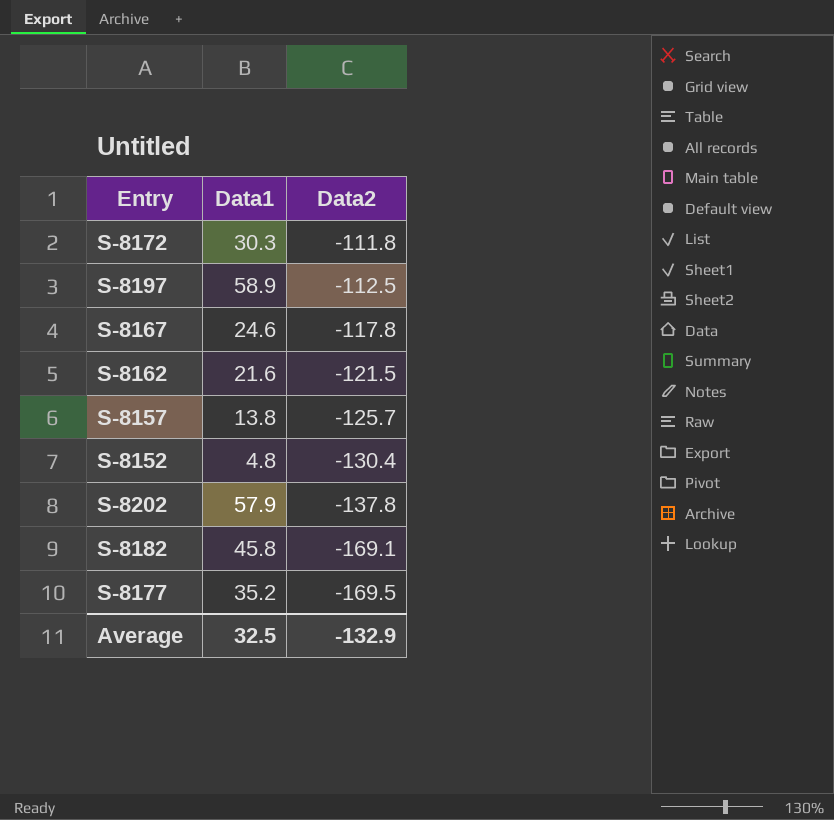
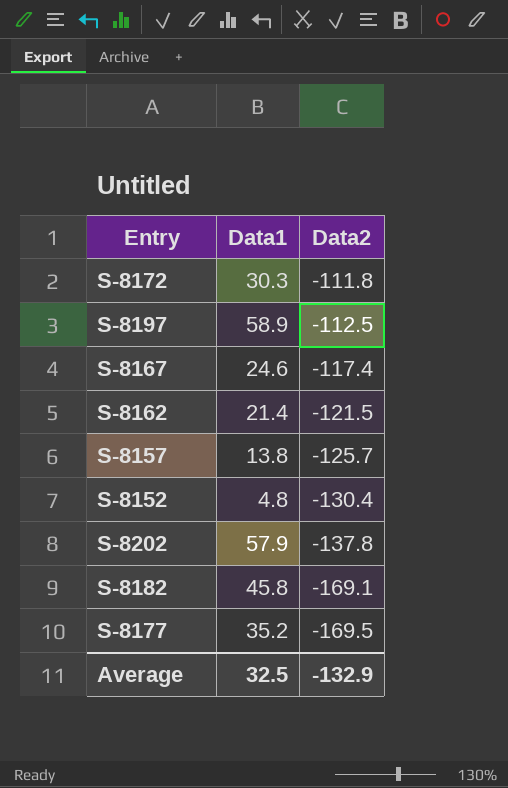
S-8167 | Data2: -117.8 -> -117.4
S-8162 | Data1: 21.6 -> 21.4

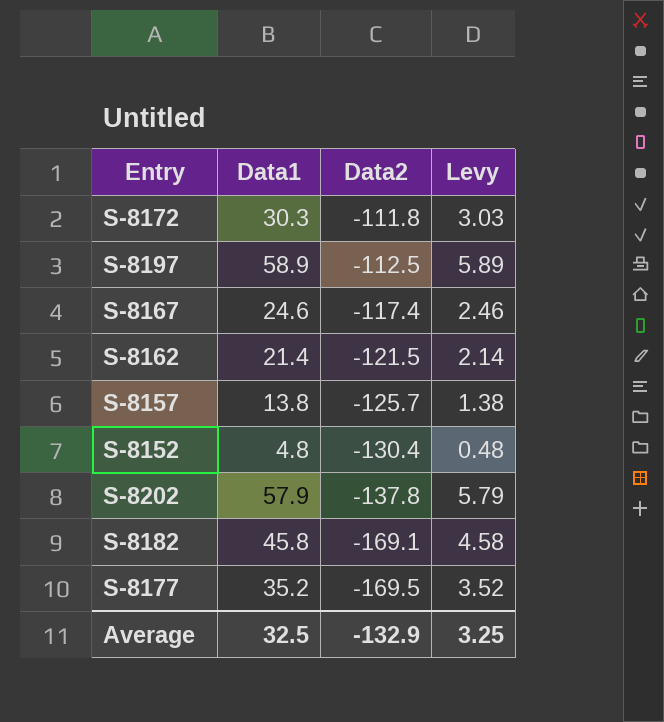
column Levy | formula: none -> [Data1] * 0.1

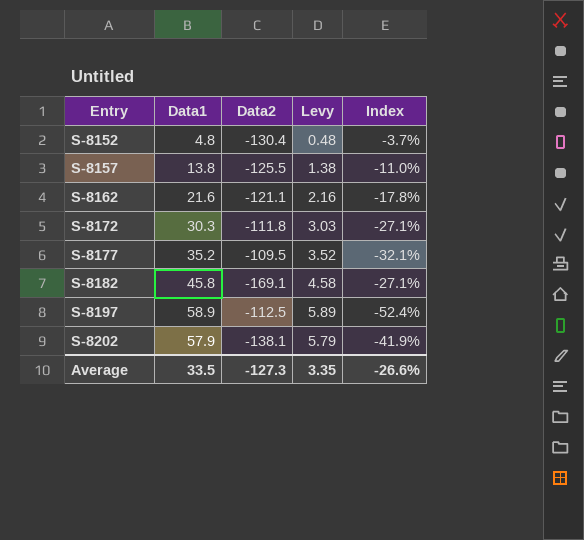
row order: Data2 descending -> Entry ascending
column Index | formula: none -> [Data1] / [Data2]
row S-8167: 24.6 | -117.4 | 2.46 -> none
S-8157 | Data2: -125.7 -> -125.5
S-8162 | Data1: 21.4 -> 21.6
S-8162 | Data2: -121.5 -> -121.1
S-8162 | Levy: 2.14 -> 2.16
S-8177 | Data2: -169.5 -> -109.5
S-8202 | Data2: -137.8 -> -138.1
Average | Data1: 32.5 -> 33.5
Average | Data2: -132.9 -> -127.3
Average | Levy: 3.25 -> 3.35

